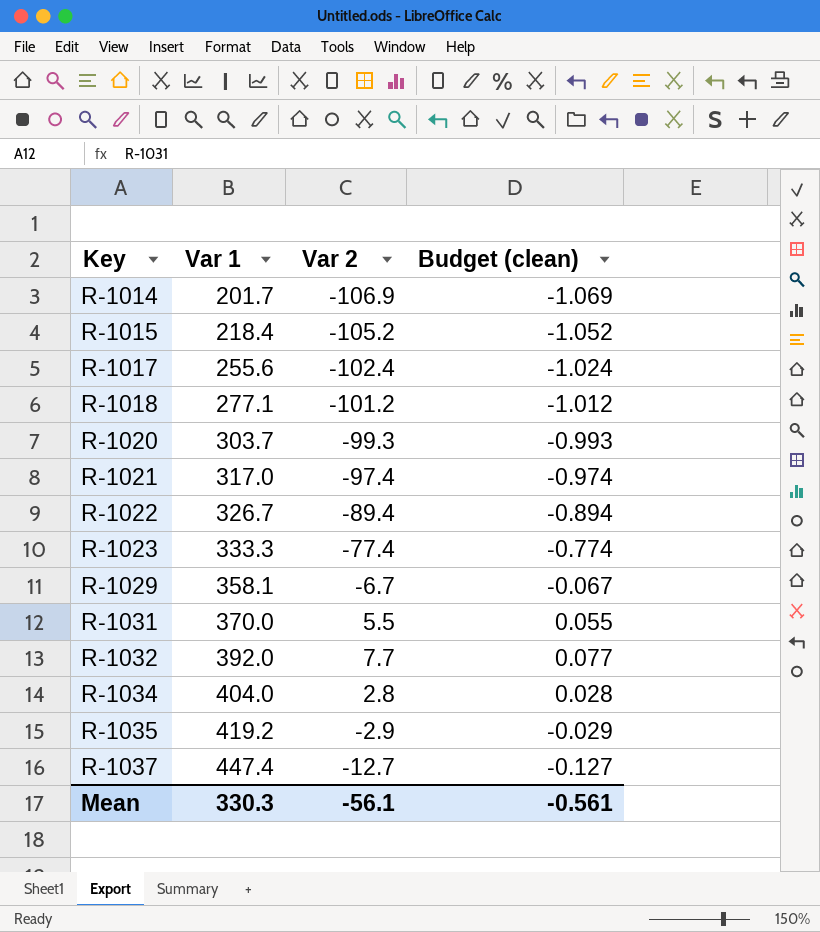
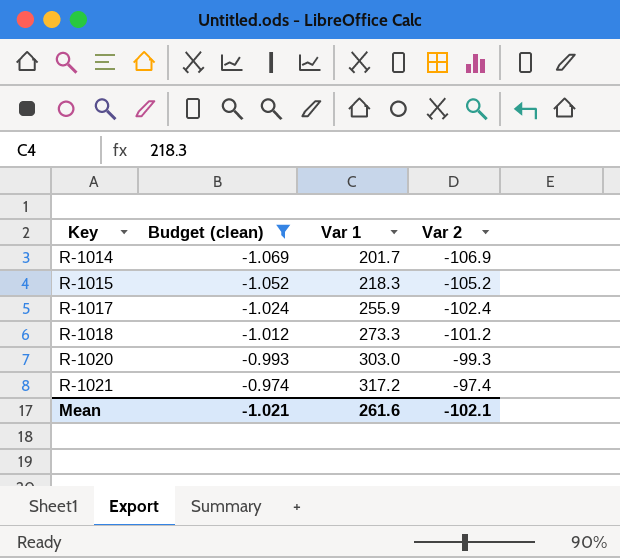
filter: none -> Budget (clean) <= -0.974
column Budget (clean) | position: 4 -> 2
R-1015 | Var 1: 218.4 -> 218.3
R-1017 | Var 1: 255.6 -> 255.9
R-1018 | Var 1: 277.1 -> 273.3
R-1020 | Var 1: 303.7 -> 303.0
R-1021 | Var 1: 317.0 -> 317.2
Mean | Budget (clean): -0.561 -> -1.021
Mean | Var 1: 330.3 -> 261.6
Mean | Var 2: -56.1 -> -102.1

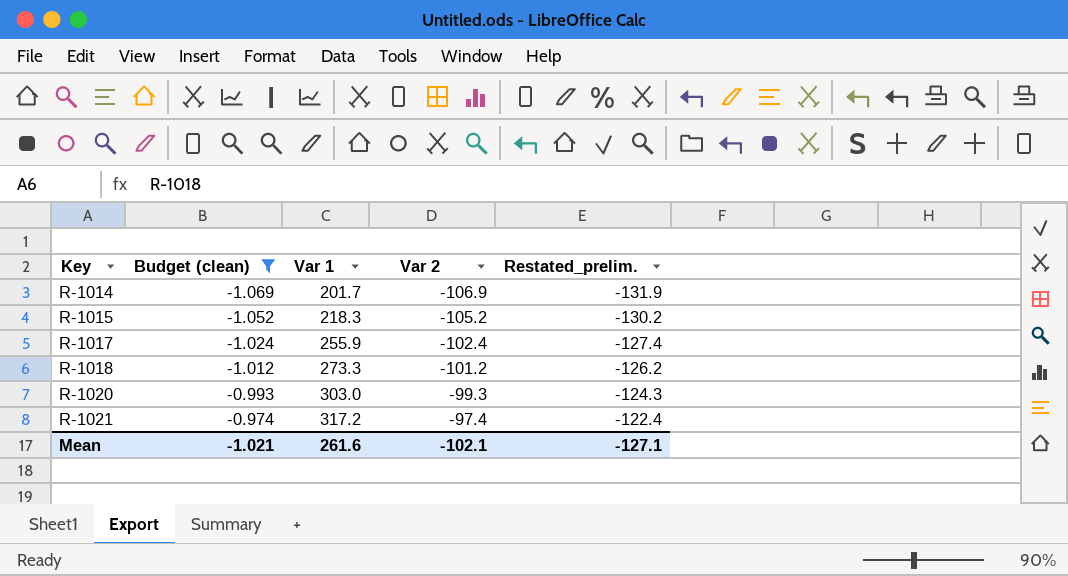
column Restated_prelim. | formula: none -> [Var 2] - 25

